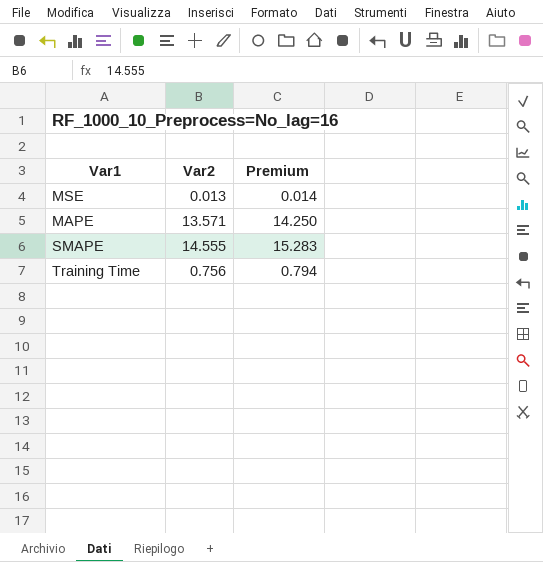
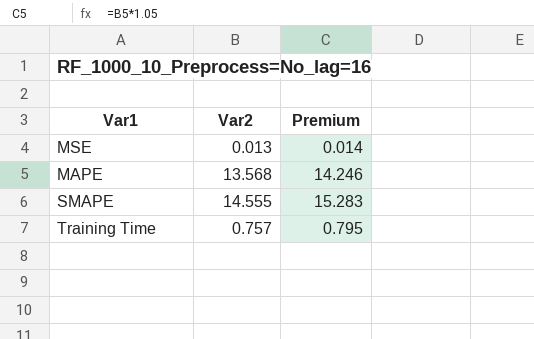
MAPE | Var2: 13.571 -> 13.568
MAPE | Premium: 14.250 -> 14.246
Training Time | Var2: 0.756 -> 0.757
Training Time | Premium: 0.794 -> 0.795

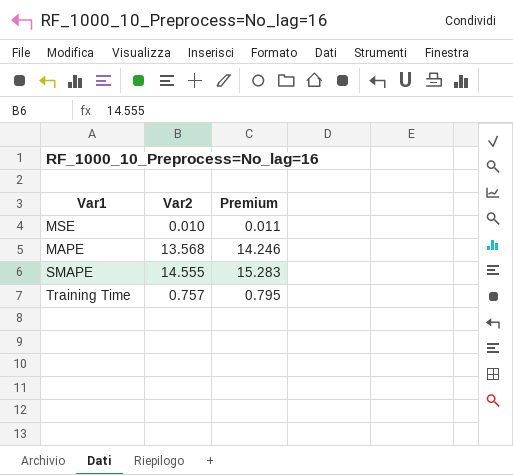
MSE | Var2: 0.013 -> 0.010
MSE | Premium: 0.014 -> 0.011

